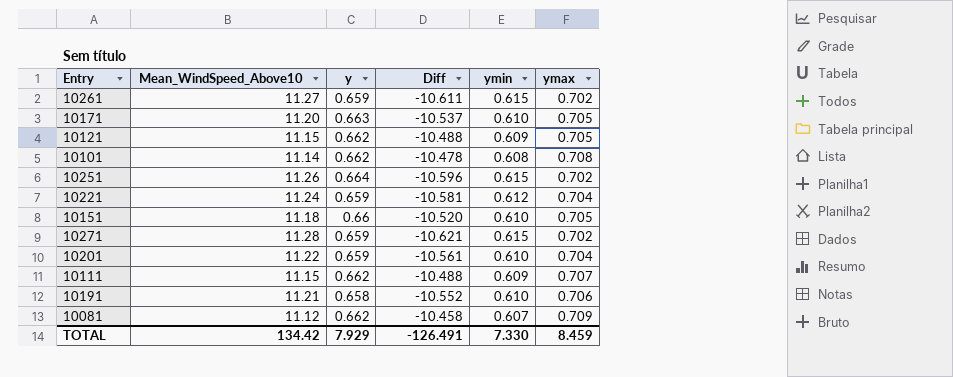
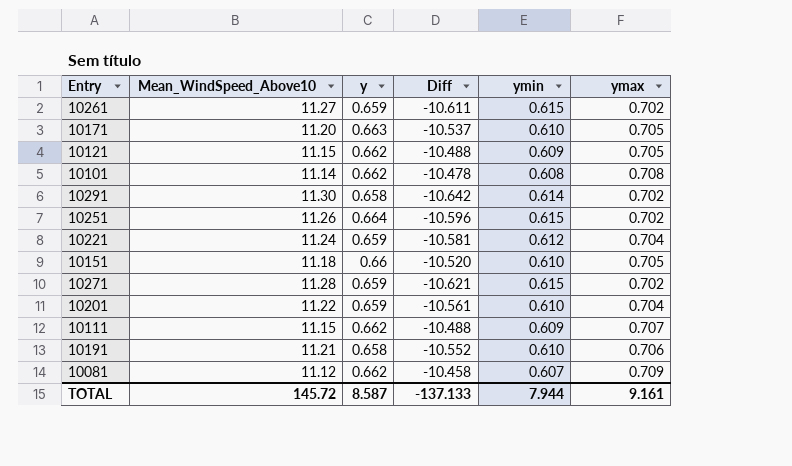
row 10291: none -> 11.30 | 0.658 | -10.642 | 0.614 | 0.702
TOTAL | Mean_WindSpeed_Above10: 134.42 -> 145.72
TOTAL | y: 7.929 -> 8.587
TOTAL | Diff: -126.491 -> -137.133
TOTAL | ymin: 7.330 -> 7.944
TOTAL | ymax: 8.459 -> 9.161

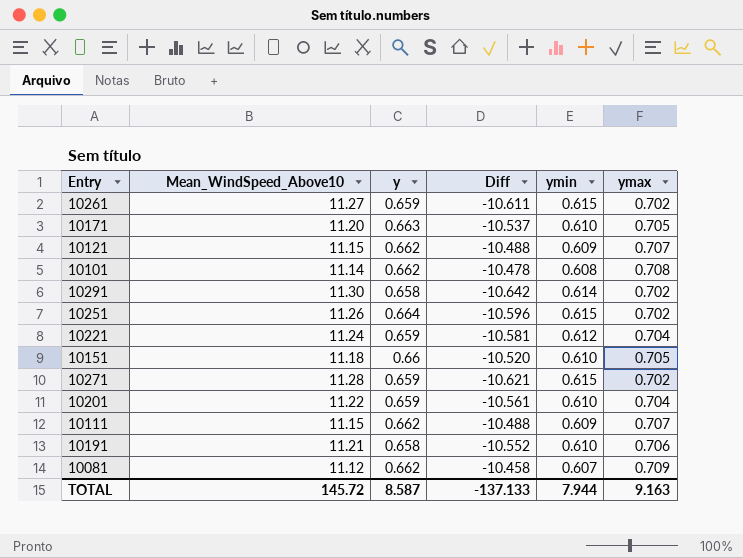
10121 | ymax: 0.705 -> 0.707
TOTAL | ymax: 9.161 -> 9.163

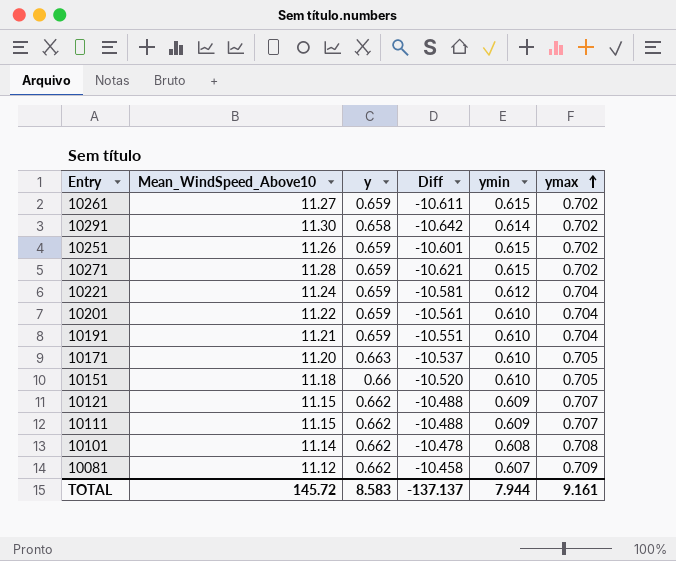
row order: none -> ymax ascending
10251 | y: 0.664 -> 0.659
10251 | Diff: -10.596 -> -10.601
10191 | y: 0.658 -> 0.659
10191 | Diff: -10.552 -> -10.551
10191 | ymax: 0.706 -> 0.704
TOTAL | y: 8.587 -> 8.583
TOTAL | Diff: -137.133 -> -137.137
TOTAL | ymax: 9.163 -> 9.161

